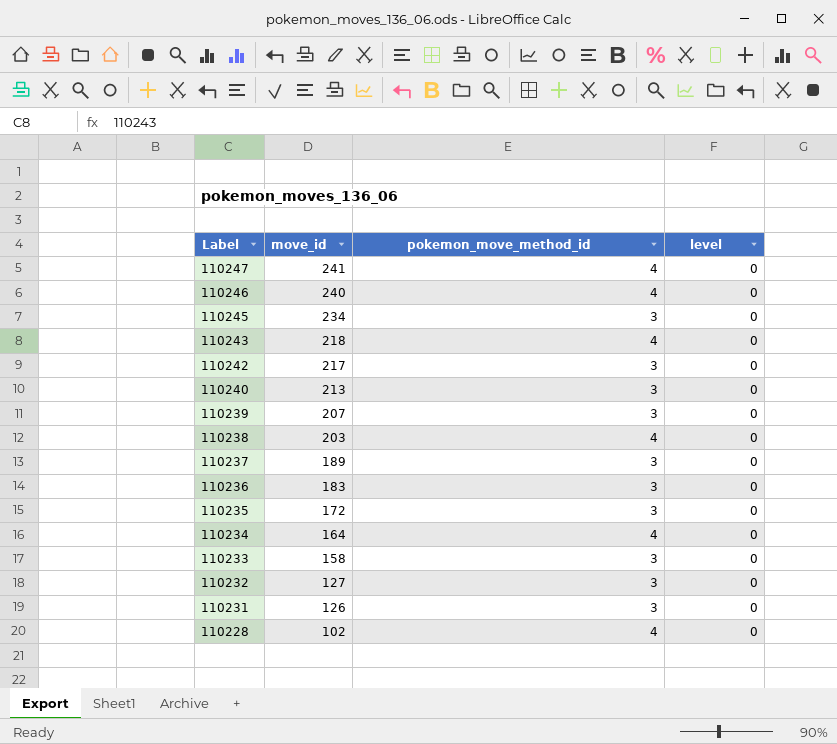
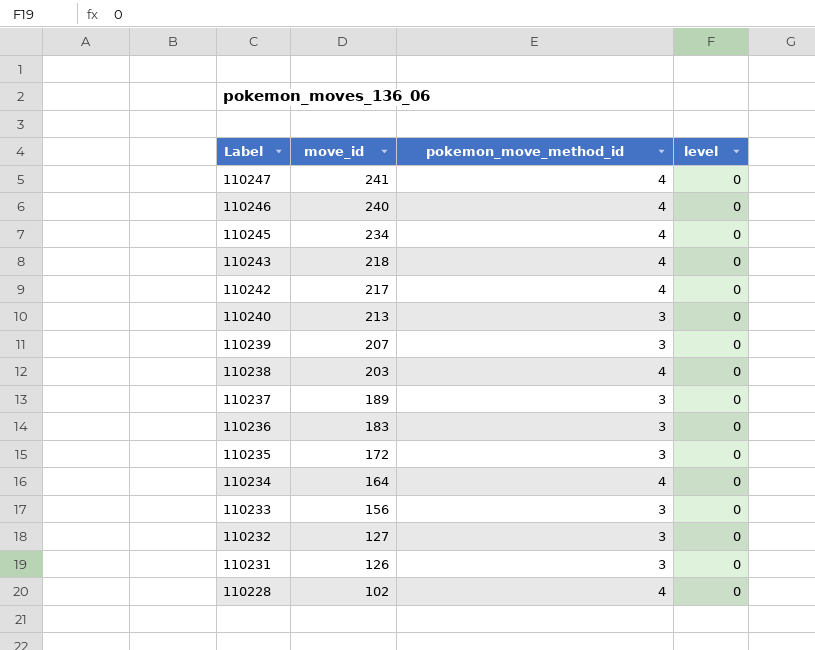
110245 | pokemon_move_method_id: 3 -> 4
110242 | pokemon_move_method_id: 3 -> 4
110233 | move_id: 158 -> 156

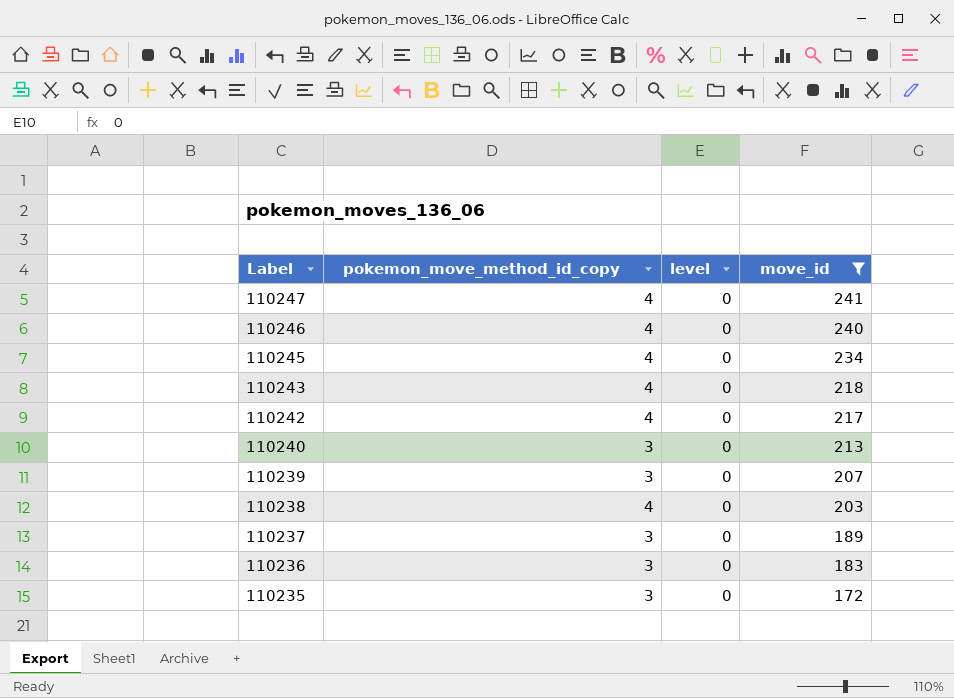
filter: none -> move_id >= 172
column name: pokemon_move_method_id -> pokemon_move_method_id_copy
column move_id | position: 2 -> 4

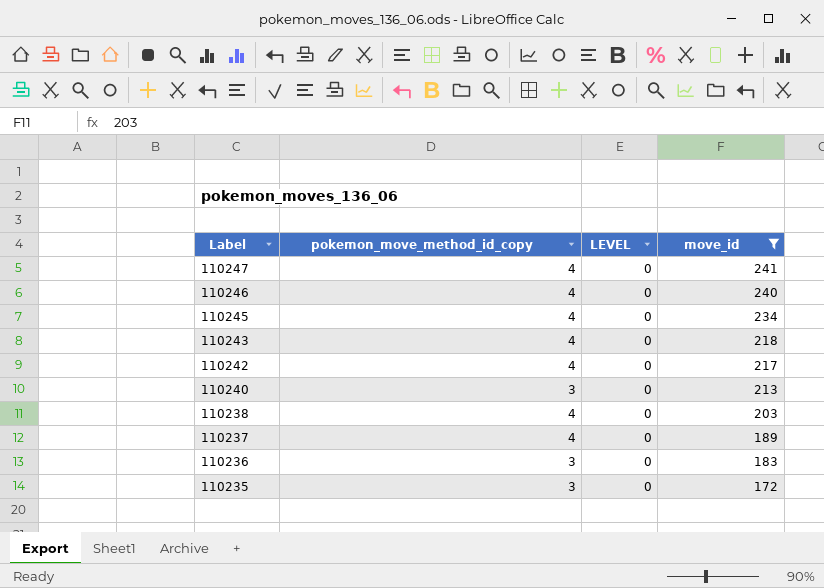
column name: level -> LEVEL
row 110239: 3 | 0 | 207 -> none
110237 | pokemon_move_method_id_copy: 3 -> 4

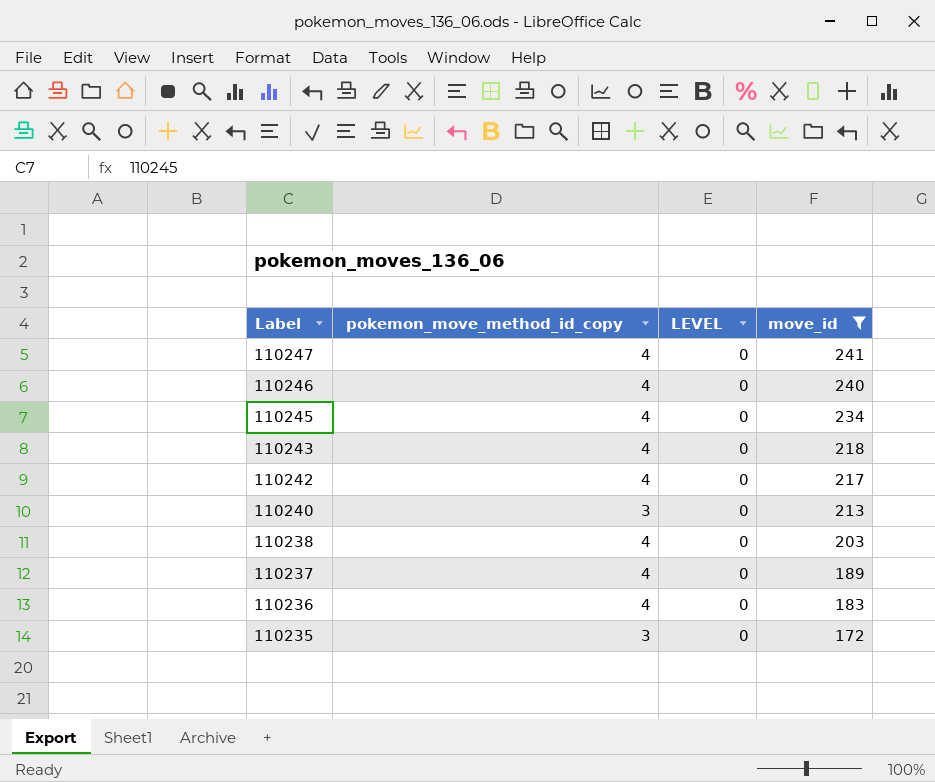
110236 | pokemon_move_method_id_copy: 3 -> 4

